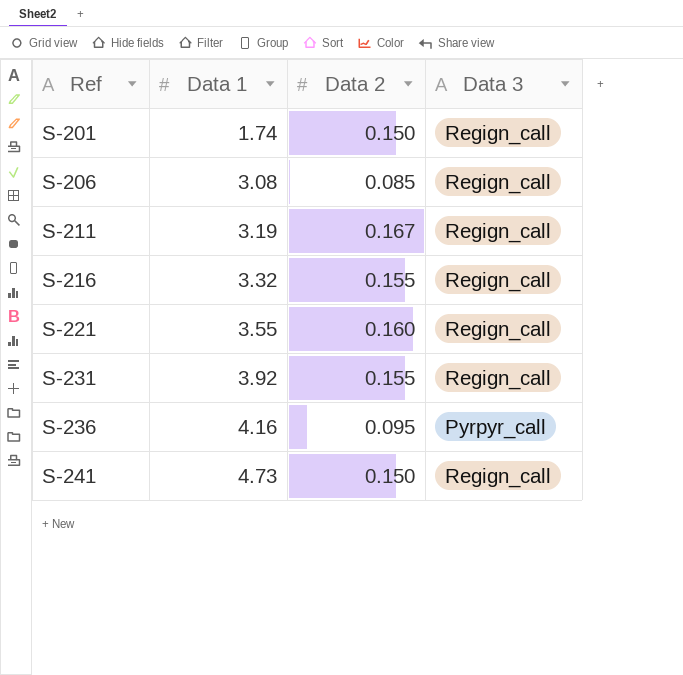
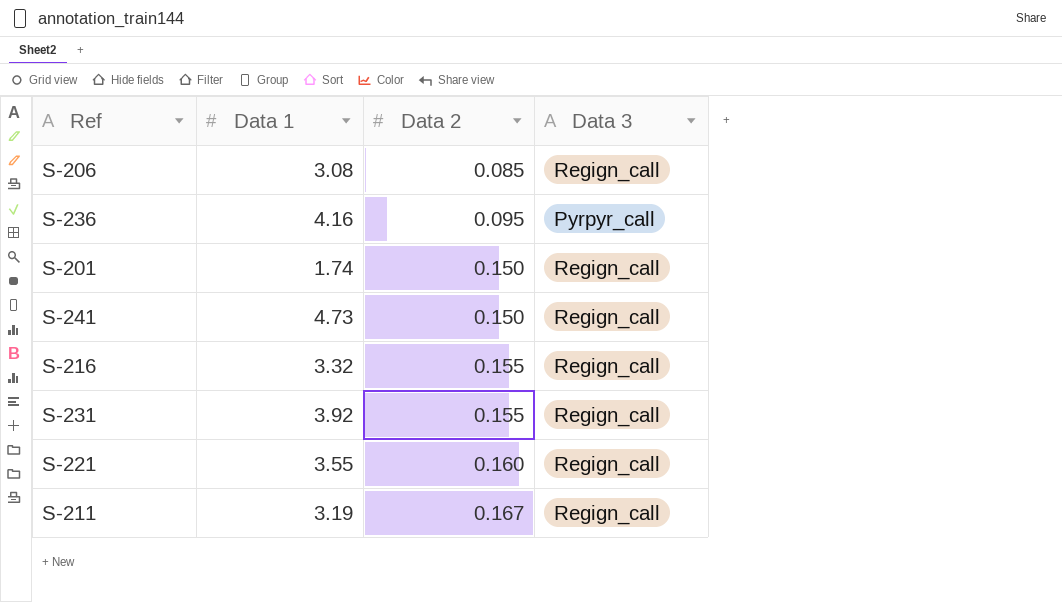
row order: Ref ascending -> Data 2 ascending

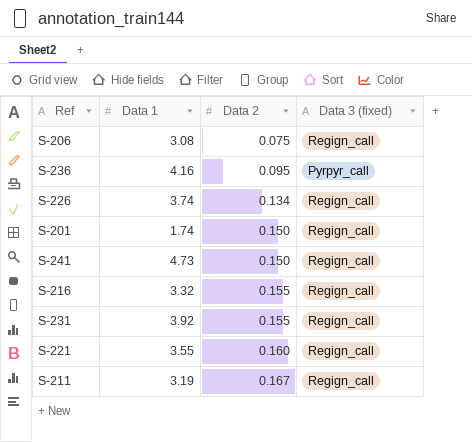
column name: Data 3 -> Data 3 (fixed)
S-206 | Data 2: 0.085 -> 0.075
row S-226: none -> 3.74 | 0.134 | Regign_call

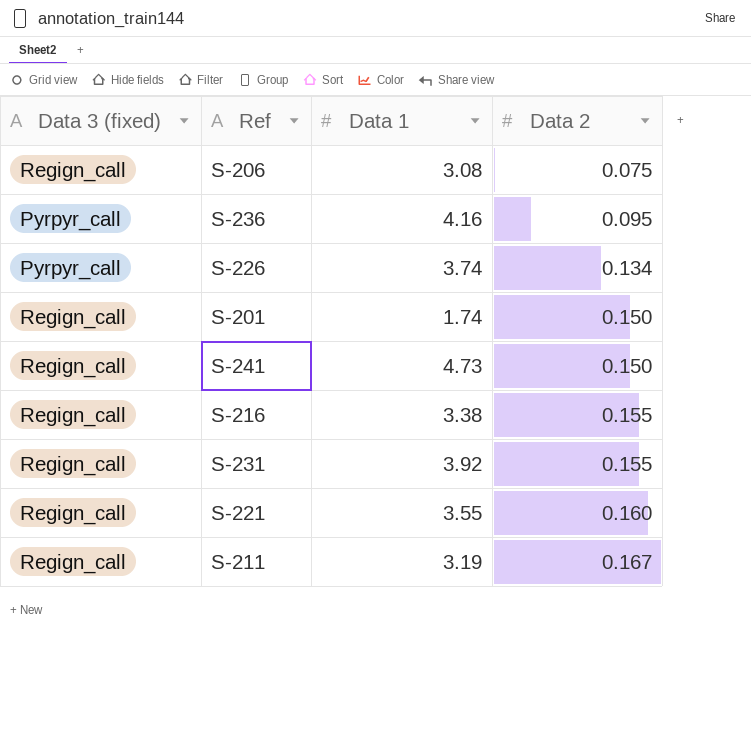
column Data 3 (fixed) | position: 4 -> 1
S-226 | Data 3 (fixed): Regign_call -> Pyrpyr_call
S-216 | Data 1: 3.32 -> 3.38

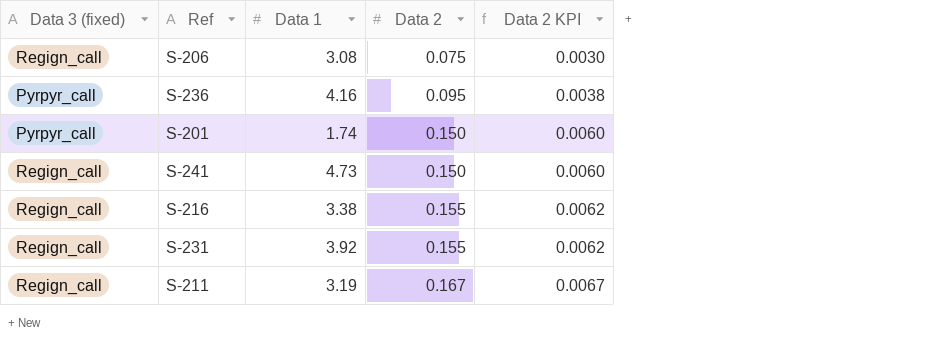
column Data 2 KPI | formula: none -> [Data 2] * 0.04
row S-226: Pyrpyr_call | 3.74 | 0.134 -> none
row S-221: Regign_call | 3.55 | 0.160 -> none
S-201 | Data 3 (fixed): Regign_call -> Pyrpyr_call

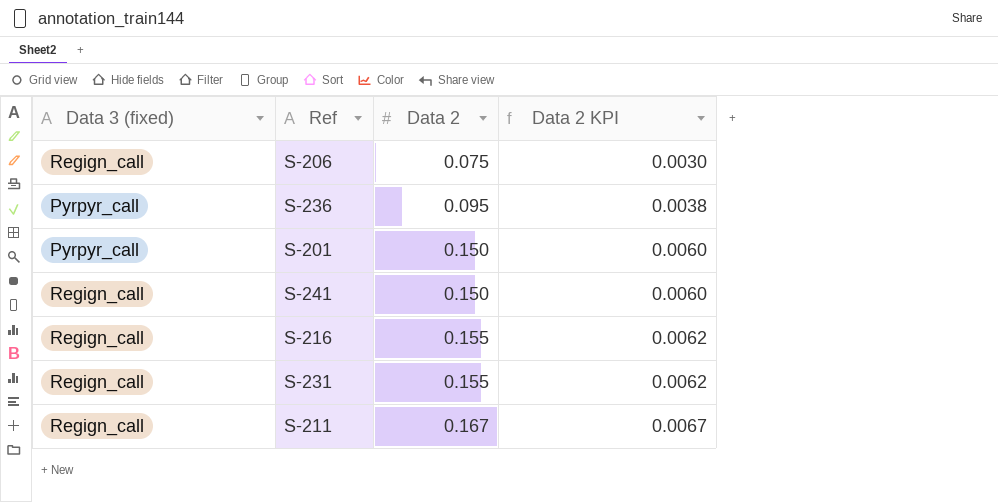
column Data 1 | position: 3 -> none

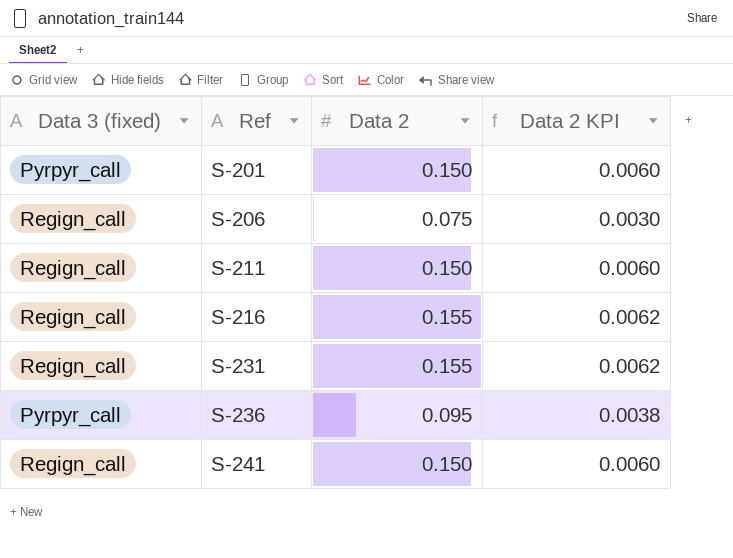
row order: Data 2 ascending -> Ref ascending
S-211 | Data 2: 0.167 -> 0.150
S-211 | Data 2 KPI: 0.0067 -> 0.0060

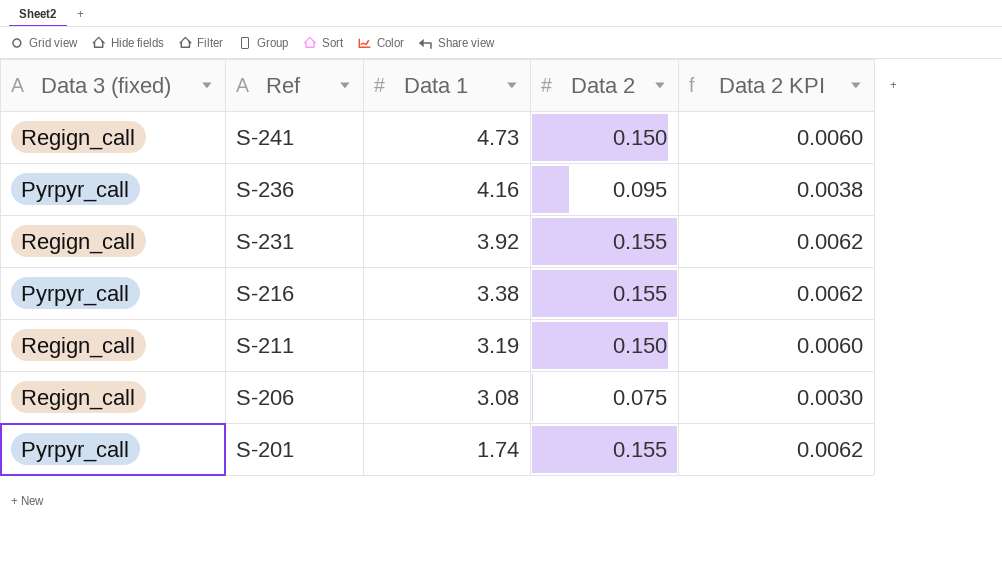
row order: Ref ascending -> Ref descending
column Data 1 | position: none -> 3
S-216 | Data 3 (fixed): Regign_call -> Pyrpyr_call
S-201 | Data 2: 0.150 -> 0.155
S-201 | Data 2 KPI: 0.0060 -> 0.0062

